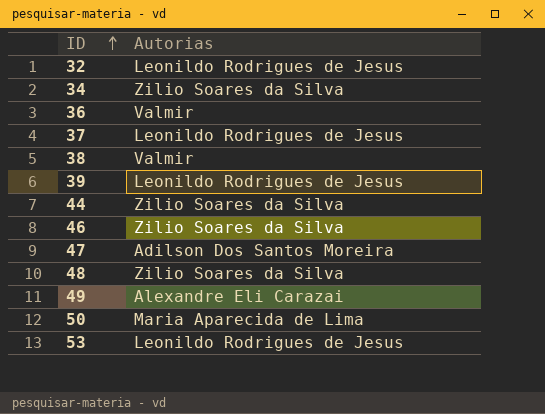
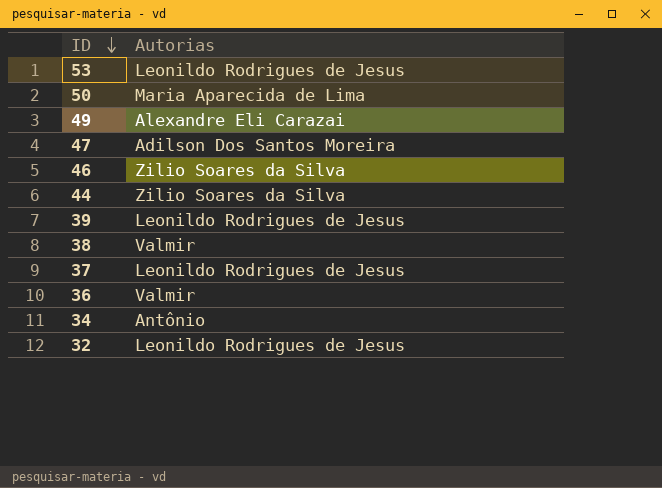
row order: ID ascending -> ID descending
row 48: Zilio Soares da Silva -> none
34 | Autorias: Zilio Soares da Silva -> Antônio

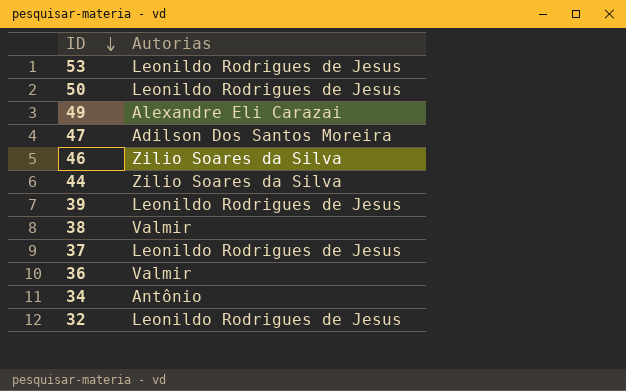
50 | Autorias: Maria Aparecida de Lima -> Leonildo Rodrigues de Jesus

